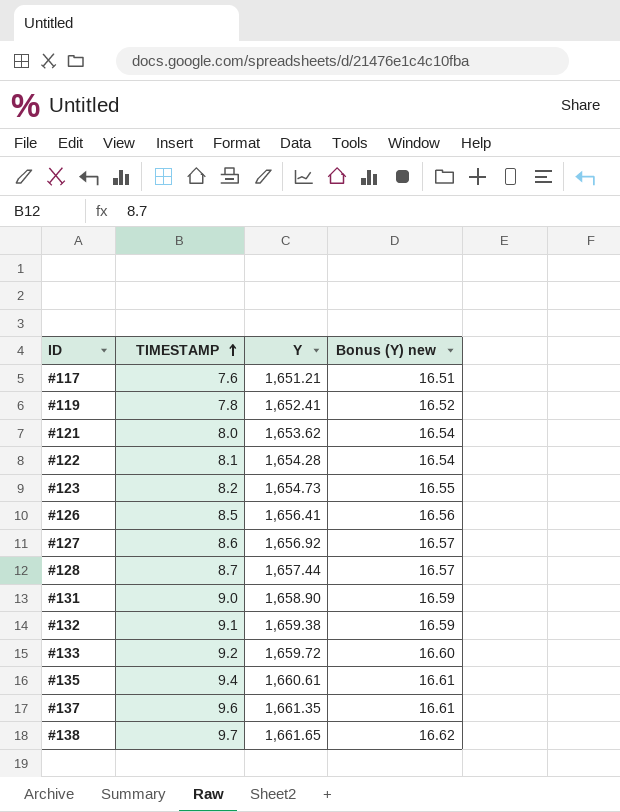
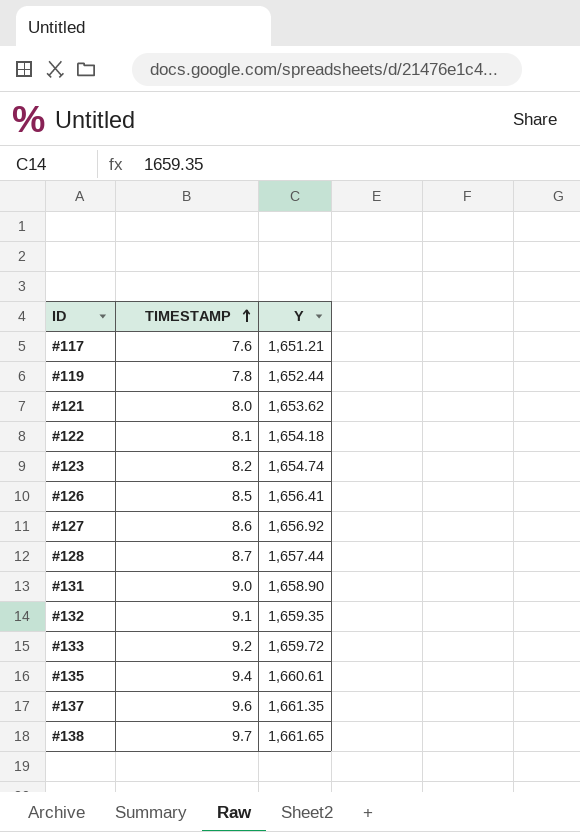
column Bonus (Y) new | formula: [Y] * 0.01 -> none
#119 | Y: 1,652.41 -> 1,652.44
#122 | Y: 1,654.28 -> 1,654.18
#123 | Y: 1,654.73 -> 1,654.74
#132 | Y: 1,659.38 -> 1,659.35

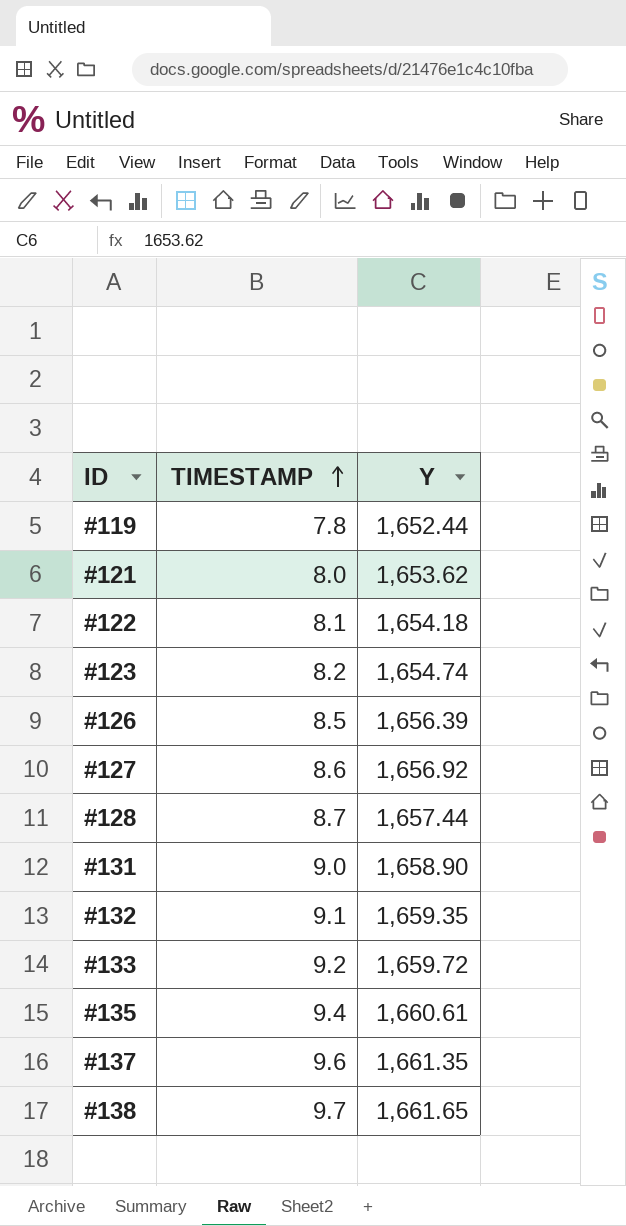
row #117: 7.6 | 1,651.21 -> none
#126 | Y: 1,656.41 -> 1,656.39

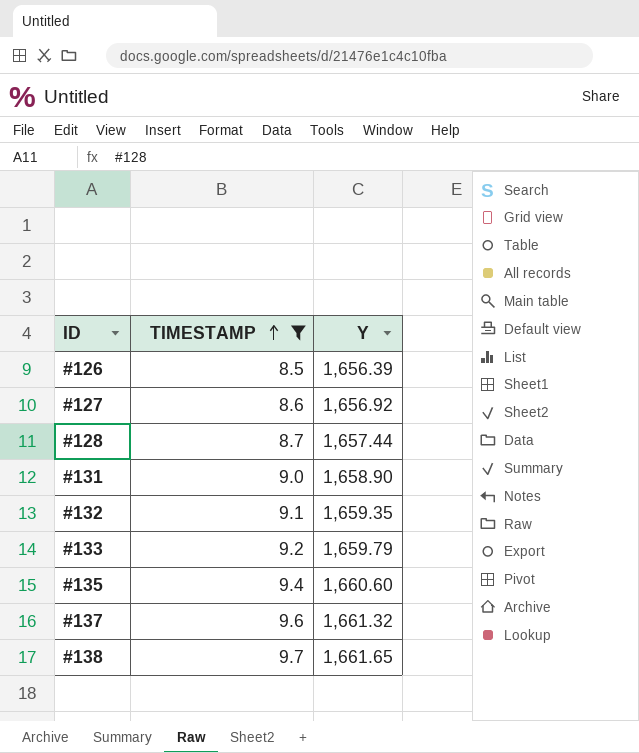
filter: none -> TIMESTAMP >= 8.5
#133 | Y: 1,659.72 -> 1,659.79
#135 | Y: 1,660.61 -> 1,660.60
#137 | Y: 1,661.35 -> 1,661.32

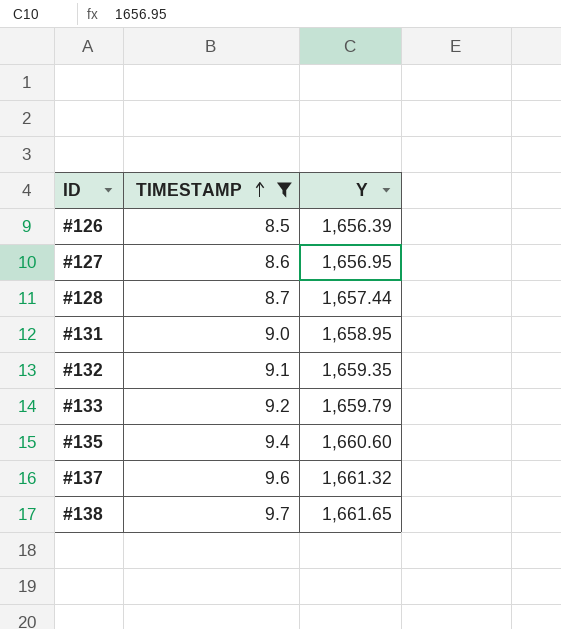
#127 | Y: 1,656.92 -> 1,656.95
#131 | Y: 1,658.90 -> 1,658.95

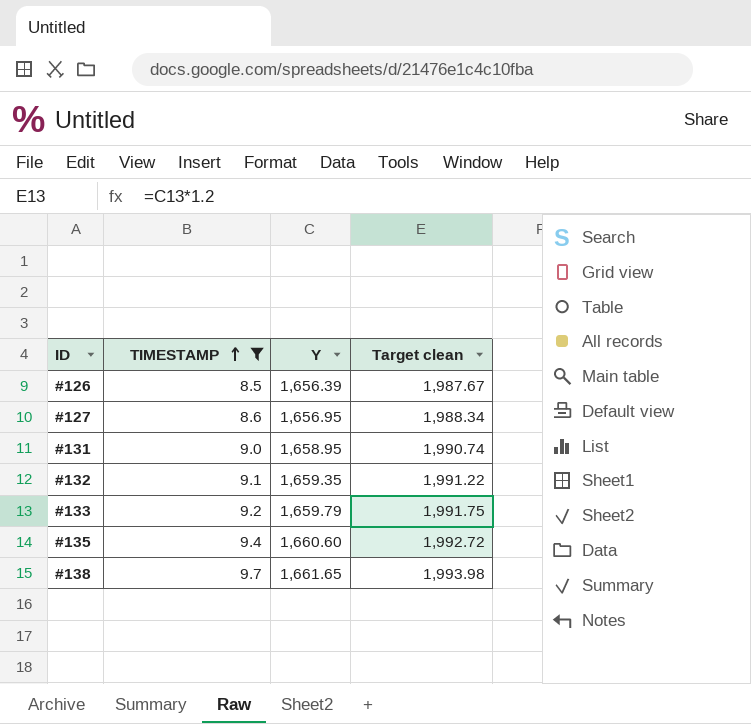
column Target clean | formula: none -> [Y] * 1.2
row #128: 8.7 | 1,657.44 -> none
row #137: 9.6 | 1,661.32 -> none

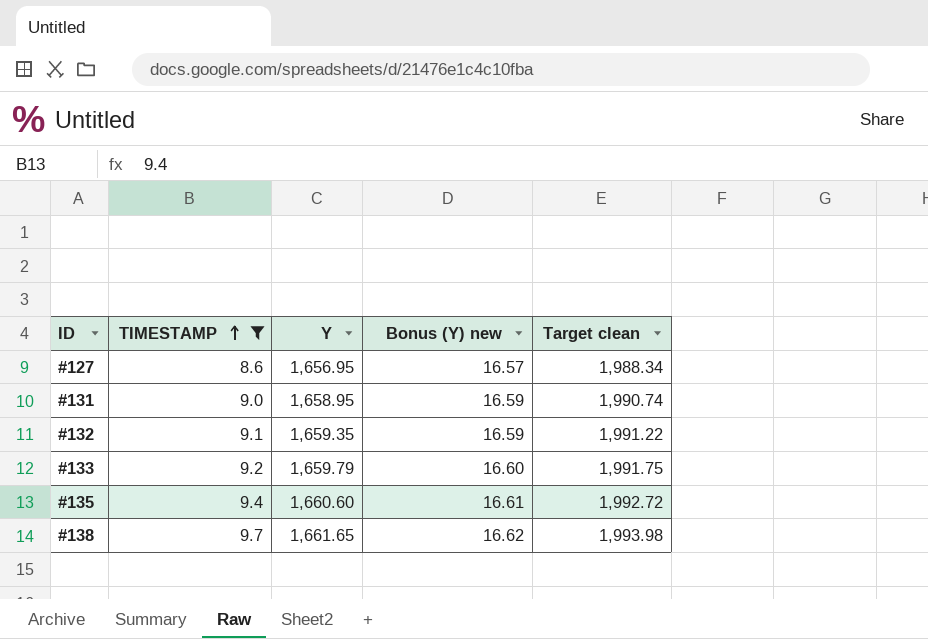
column Bonus (Y) new | formula: none -> [Y] * 0.01
row #126: 8.5 | 1,656.39 | 1,987.67 -> none

